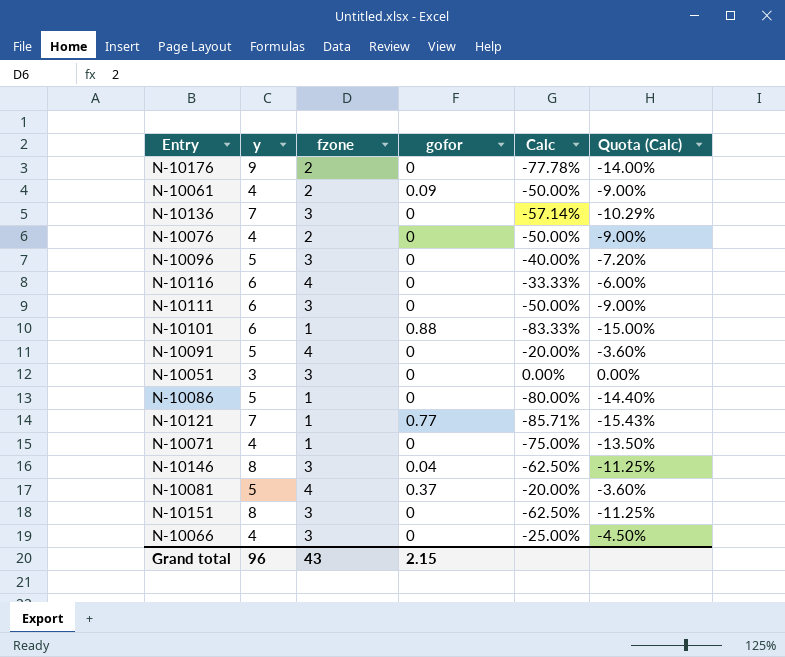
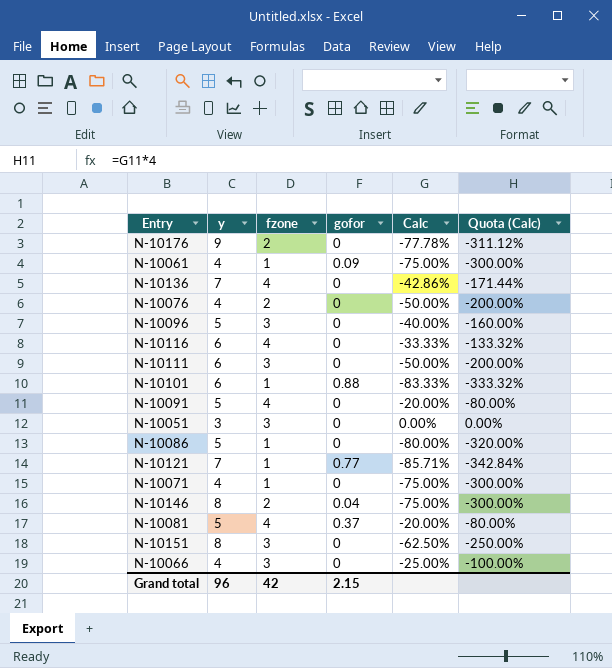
column Quota (Calc) | formula: [Calc] * 0.18 -> [Calc] * 4
N-10061 | fzone: 2 -> 1
N-10061 | Calc: -50.00% -> -75.00%
N-10136 | fzone: 3 -> 4
N-10136 | Calc: -57.14% -> -42.86%
N-10146 | fzone: 3 -> 2
N-10146 | Calc: -62.50% -> -75.00%
Grand total | fzone: 43 -> 42

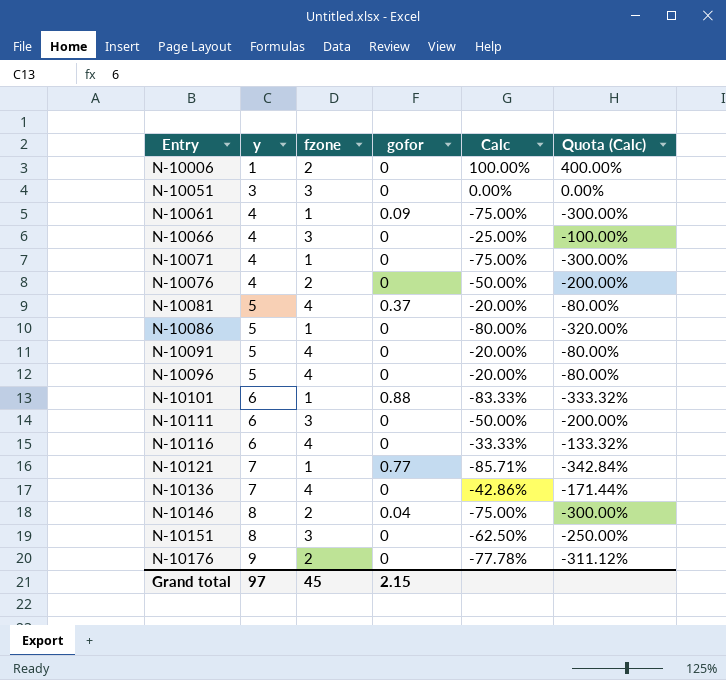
row order: none -> Entry ascending
row N-10006: none -> 1 | 2 | 0 | 100.00% | 400.00%
N-10096 | fzone: 3 -> 4
N-10096 | Calc: -40.00% -> -20.00%
N-10096 | Quota (Calc): -160.00% -> -80.00%
Grand total | y: 96 -> 97
Grand total | fzone: 42 -> 45

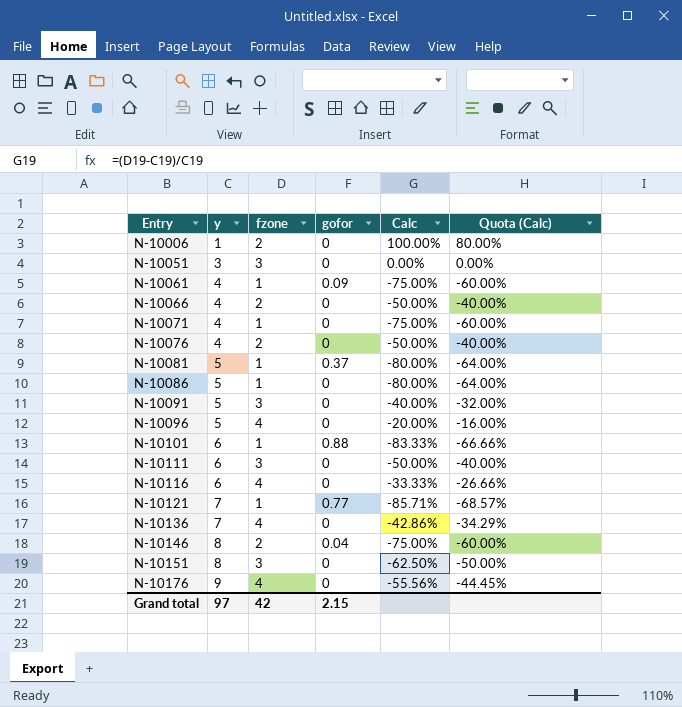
column Quota (Calc) | formula: [Calc] * 4 -> [Calc] * 0.8
N-10066 | fzone: 3 -> 2
N-10066 | Calc: -25.00% -> -50.00%
N-10081 | fzone: 4 -> 1
N-10081 | Calc: -20.00% -> -80.00%
N-10091 | fzone: 4 -> 3
N-10091 | Calc: -20.00% -> -40.00%
N-10176 | fzone: 2 -> 4
N-10176 | Calc: -77.78% -> -55.56%
Grand total | fzone: 45 -> 42

